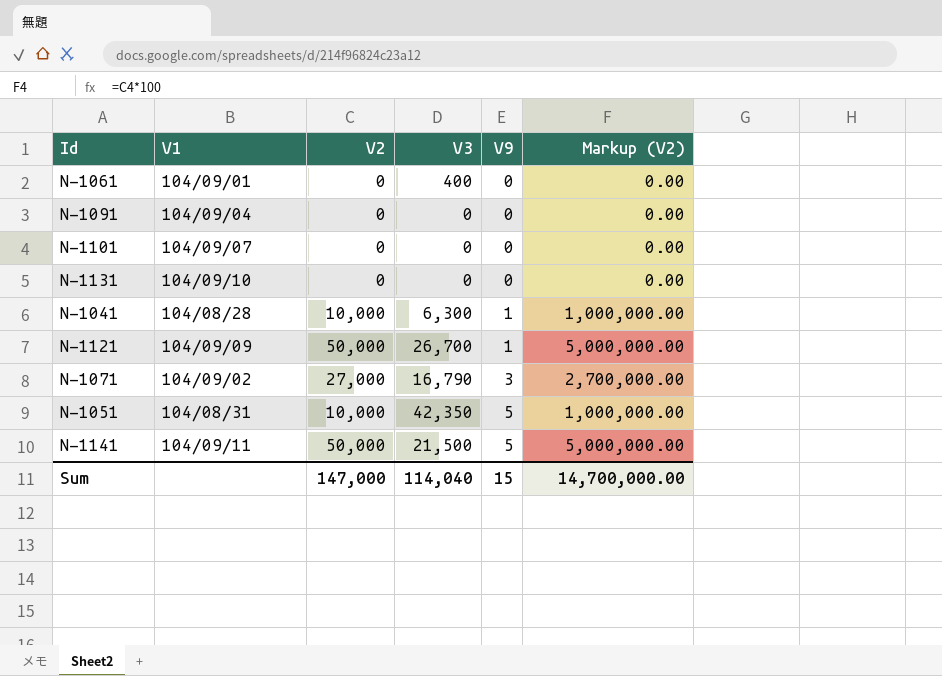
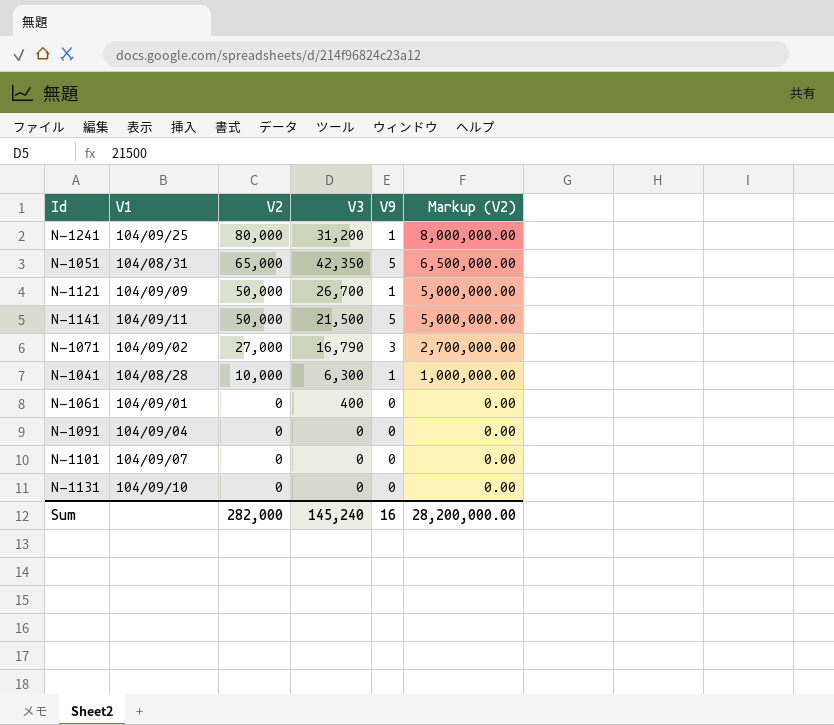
row order: V9 ascending -> V2 descending
row N-1241: none -> 104/09/25 | 80,000 | 31,200 | 1 | 8,000,000.00
N-1051 | V2: 10,000 -> 65,000
N-1051 | Markup (V2): 1,000,000.00 -> 6,500,000.00
Sum | V2: 147,000 -> 282,000
Sum | V3: 114,040 -> 145,240
Sum | V9: 15 -> 16
Sum | Markup (V2): 14,700,000.00 -> 28,200,000.00

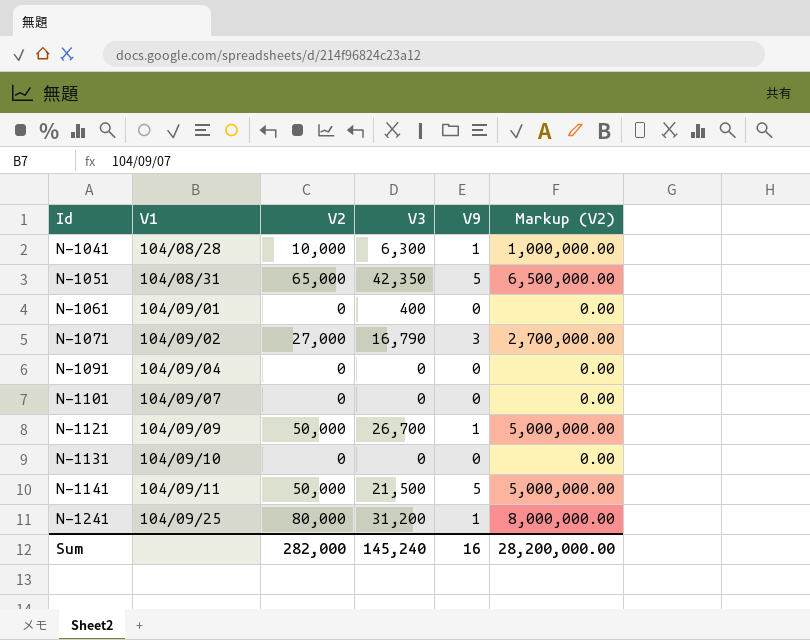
row order: V2 descending -> Id ascending

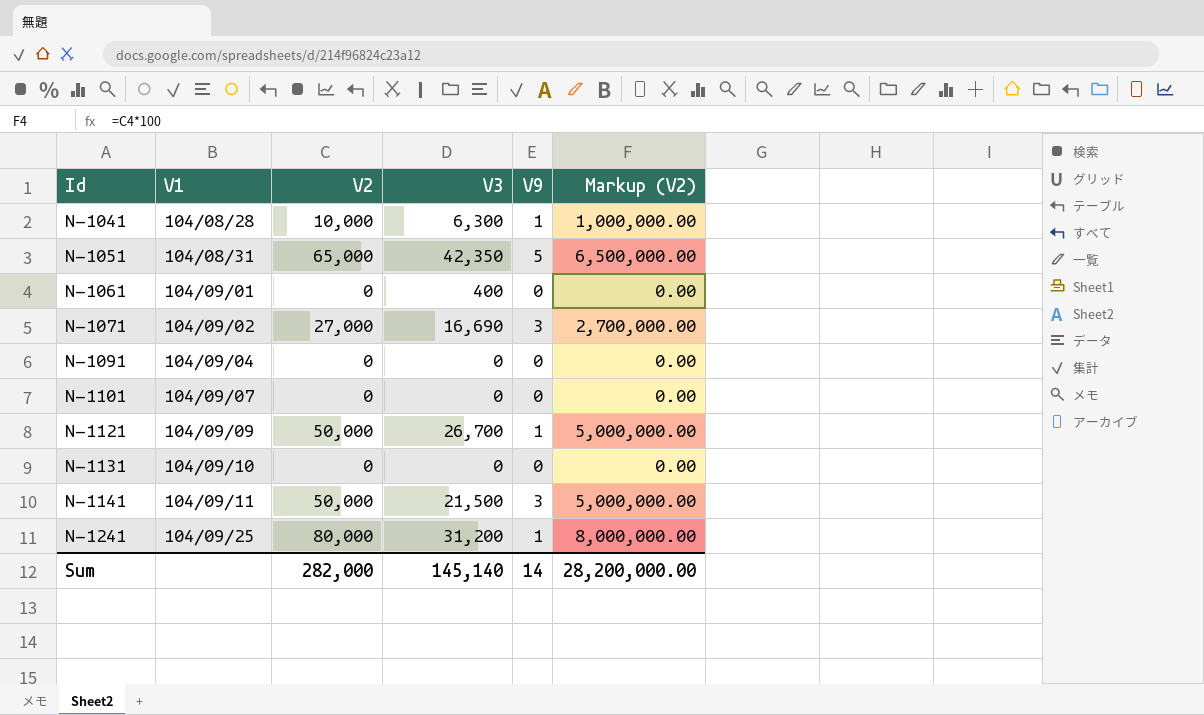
N-1071 | V3: 16,790 -> 16,690
N-1141 | V9: 5 -> 3
Sum | V3: 145,240 -> 145,140
Sum | V9: 16 -> 14

